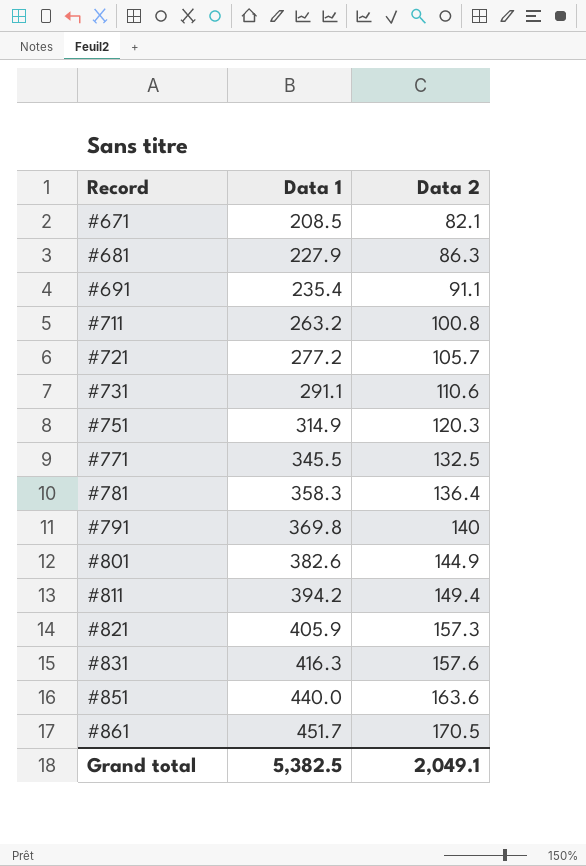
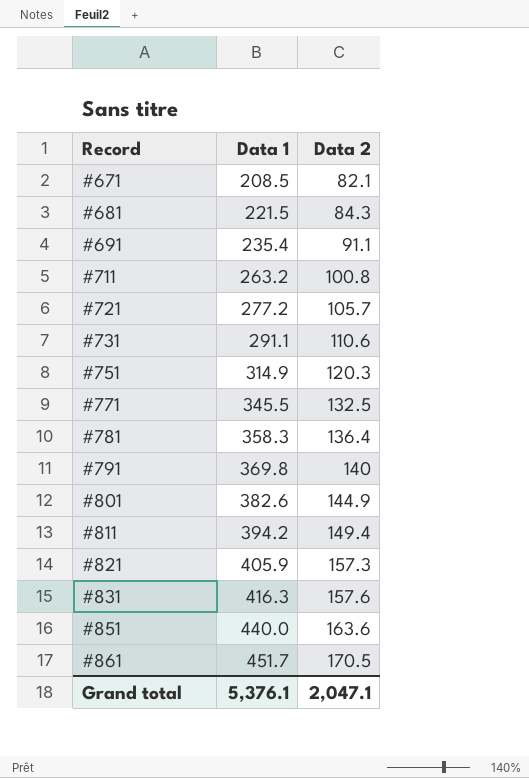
#681 | Data 1: 227.9 -> 221.5
#681 | Data 2: 86.3 -> 84.3
Grand total | Data 1: 5,382.5 -> 5,376.1
Grand total | Data 2: 2,049.1 -> 2,047.1

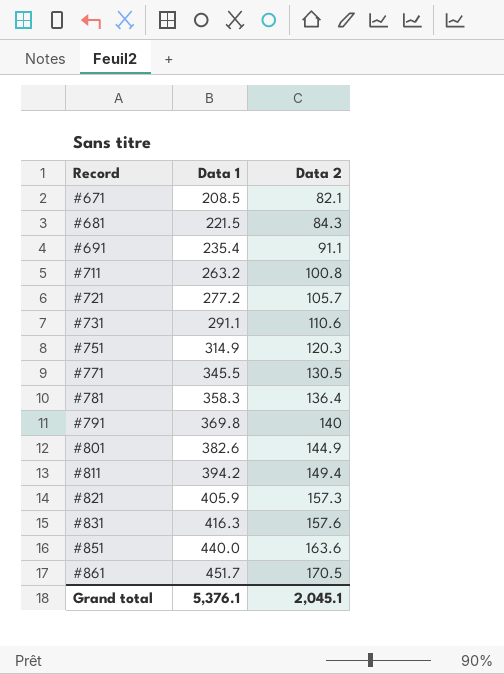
#771 | Data 2: 132.5 -> 130.5
Grand total | Data 2: 2,047.1 -> 2,045.1

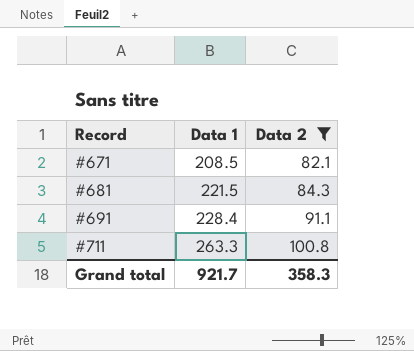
filter: none -> Data 2 <= 100.8
#691 | Data 1: 235.4 -> 228.4
#711 | Data 1: 263.2 -> 263.3
Grand total | Data 1: 5,376.1 -> 921.7
Grand total | Data 2: 2,045.1 -> 358.3

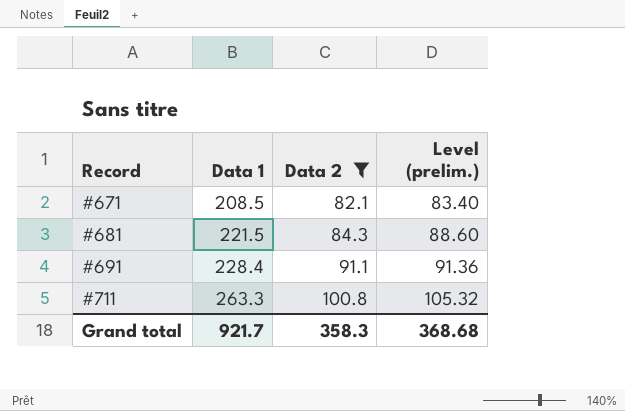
column Level (prelim.) | formula: none -> [Data 1] * 0.4

